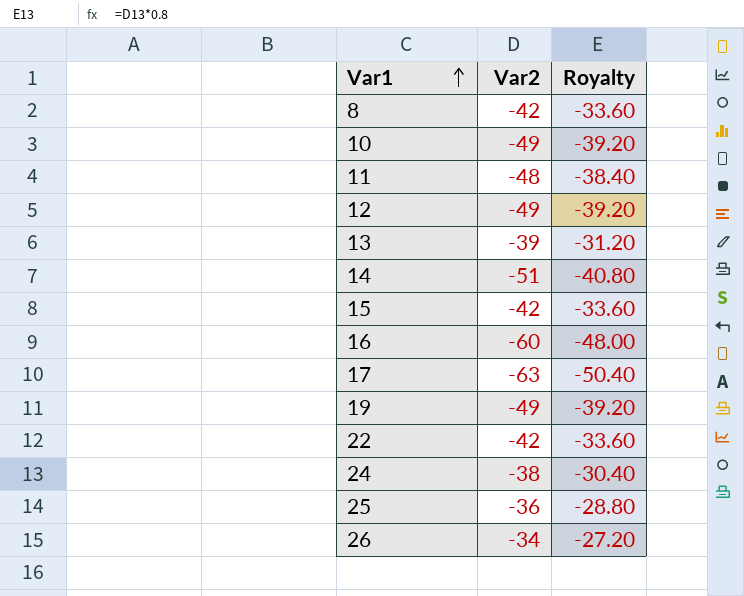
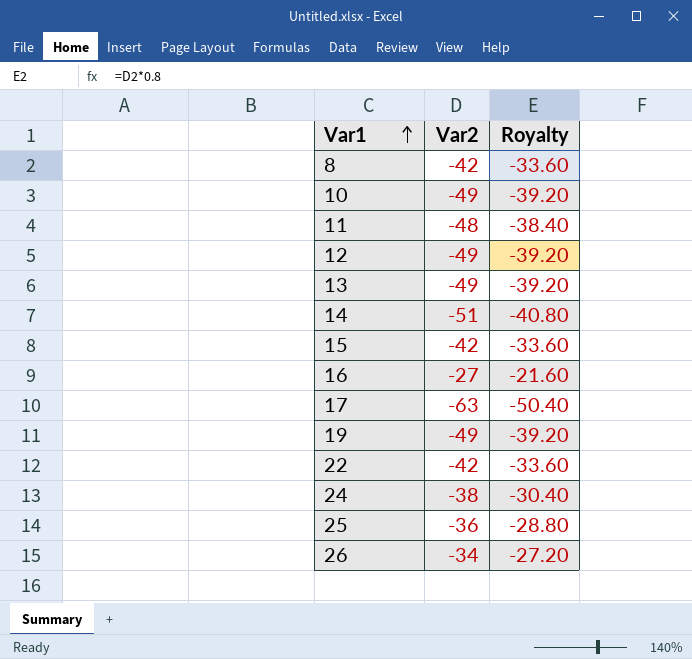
13 | Var2: -39 -> -49
13 | Royalty: -31.20 -> -39.20
16 | Var2: -60 -> -27
16 | Royalty: -48.00 -> -21.60

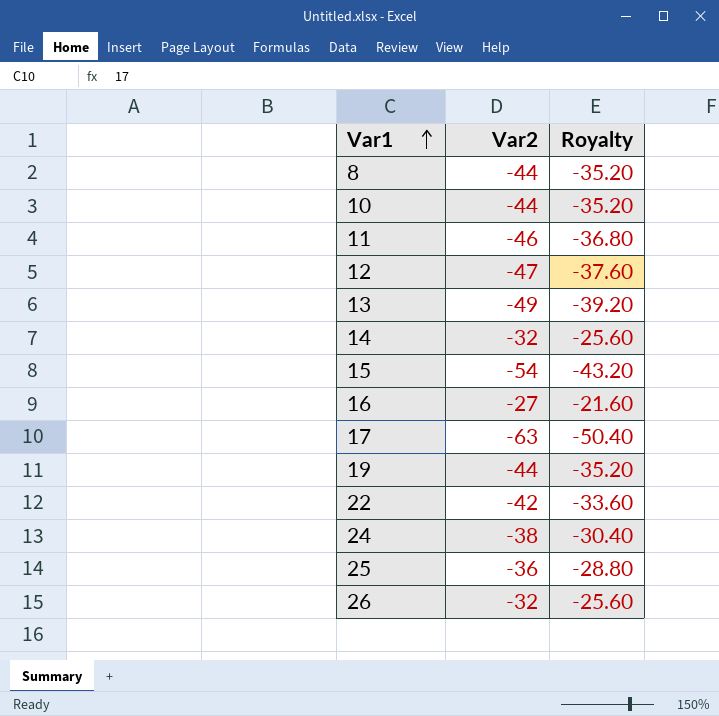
8 | Var2: -42 -> -44
8 | Royalty: -33.60 -> -35.20
10 | Var2: -49 -> -44
10 | Royalty: -39.20 -> -35.20
11 | Var2: -48 -> -46
11 | Royalty: -38.40 -> -36.80
12 | Var2: -49 -> -47
12 | Royalty: -39.20 -> -37.60
14 | Var2: -51 -> -32
14 | Royalty: -40.80 -> -25.60
15 | Var2: -42 -> -54
15 | Royalty: -33.60 -> -43.20
19 | Var2: -49 -> -44
19 | Royalty: -39.20 -> -35.20
26 | Var2: -34 -> -32
26 | Royalty: -27.20 -> -25.60

